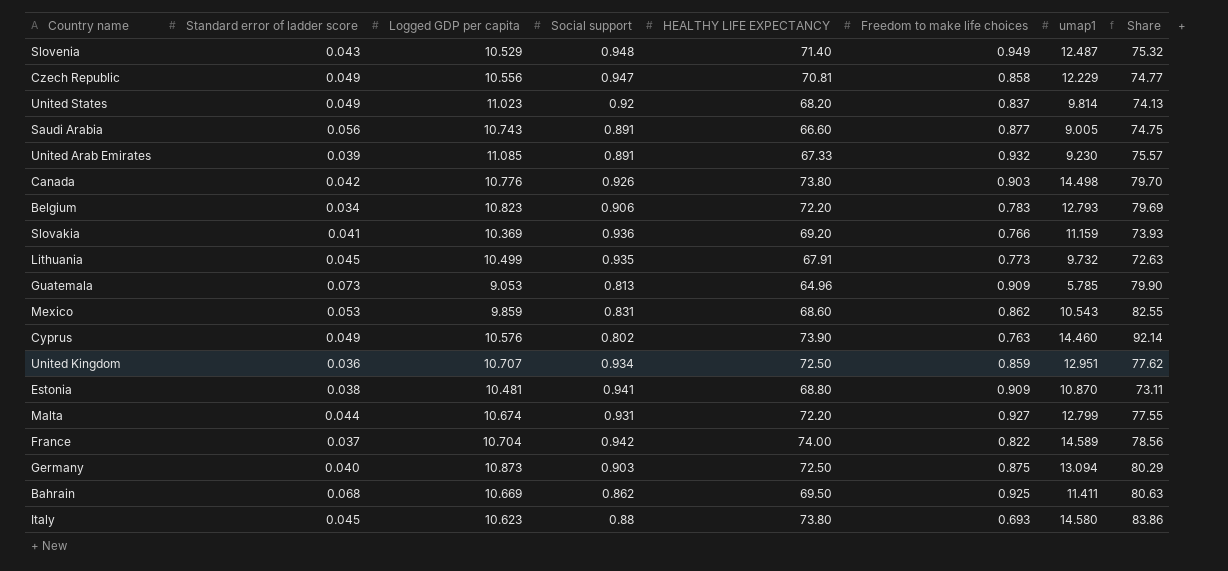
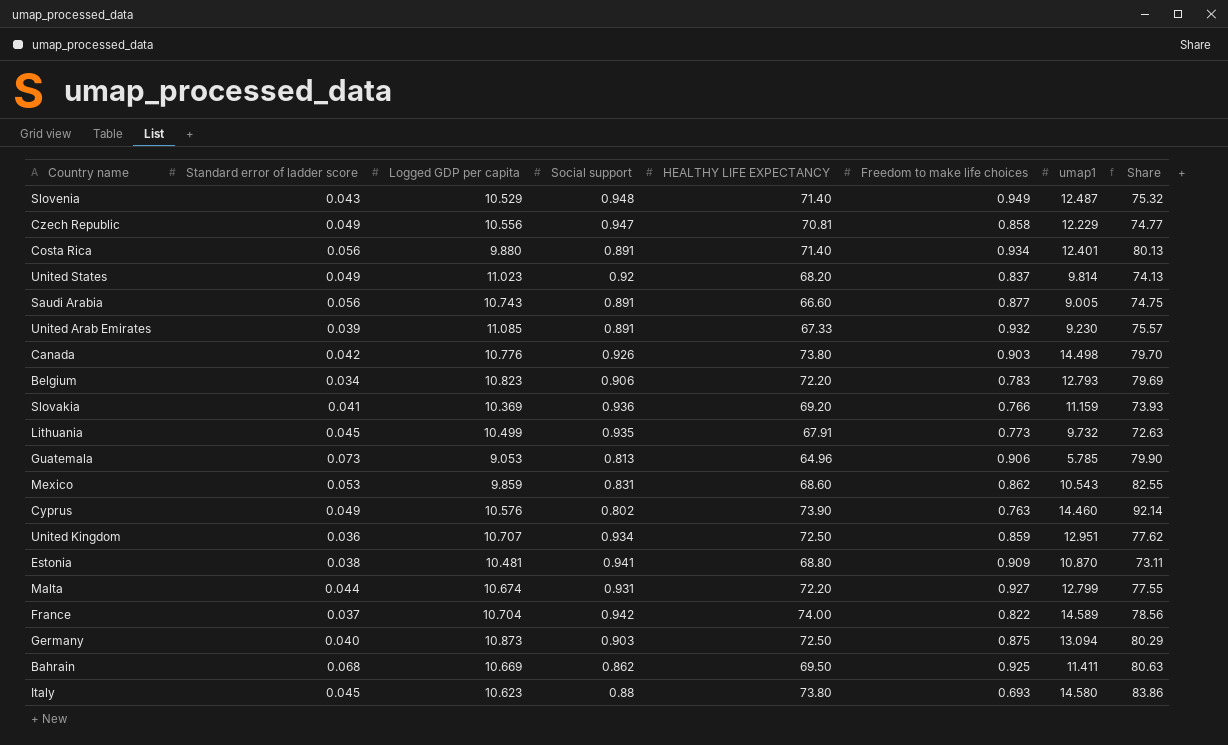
row Costa Rica: none -> 0.056 | 9.880 | 0.891 | 71.40 | 0.934 | 12.401 | 80.13
Guatemala | Freedom to make life choices: 0.909 -> 0.906

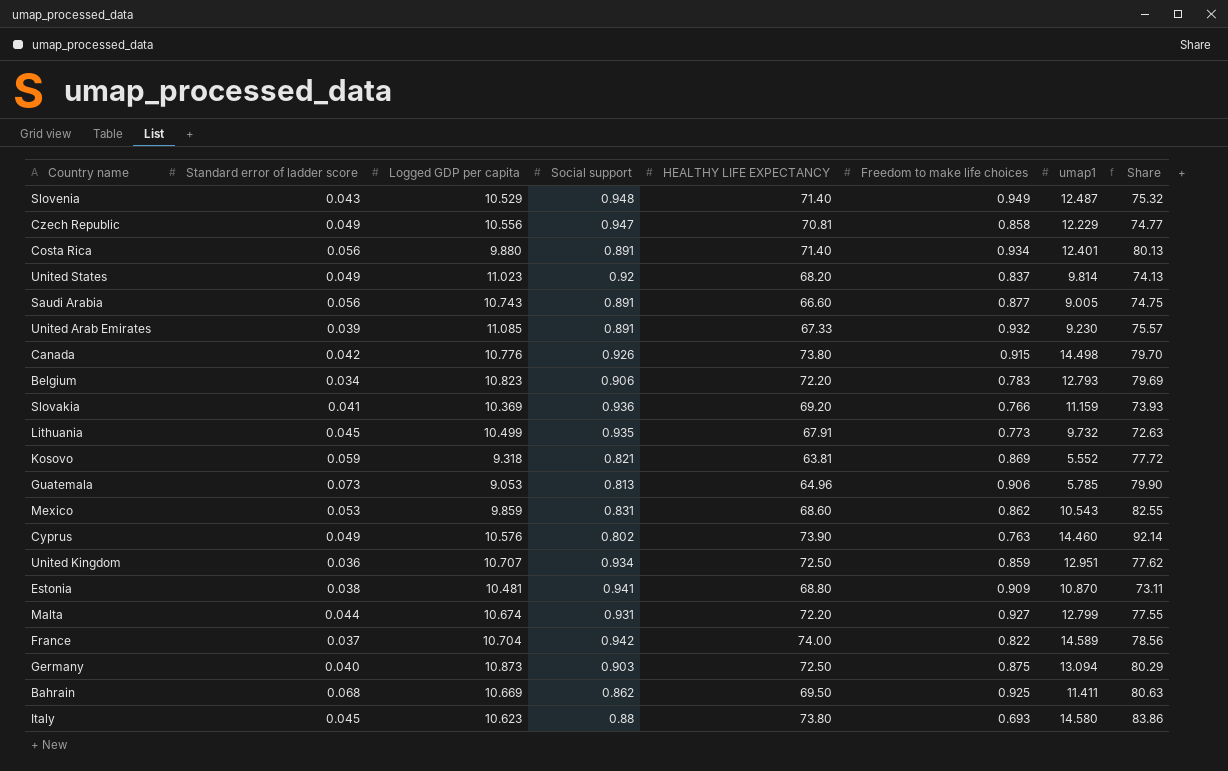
Canada | Freedom to make life choices: 0.903 -> 0.915
row Kosovo: none -> 0.059 | 9.318 | 0.821 | 63.81 | 0.869 | 5.552 | 77.72

